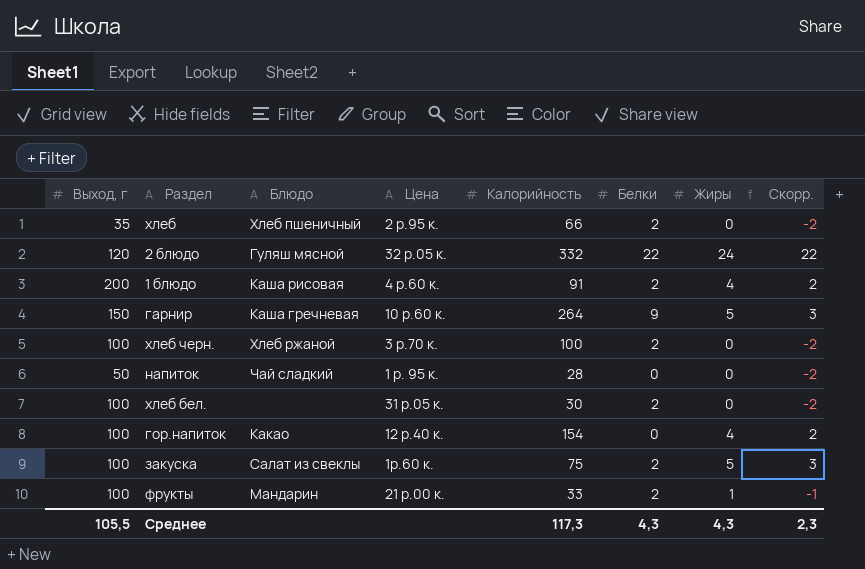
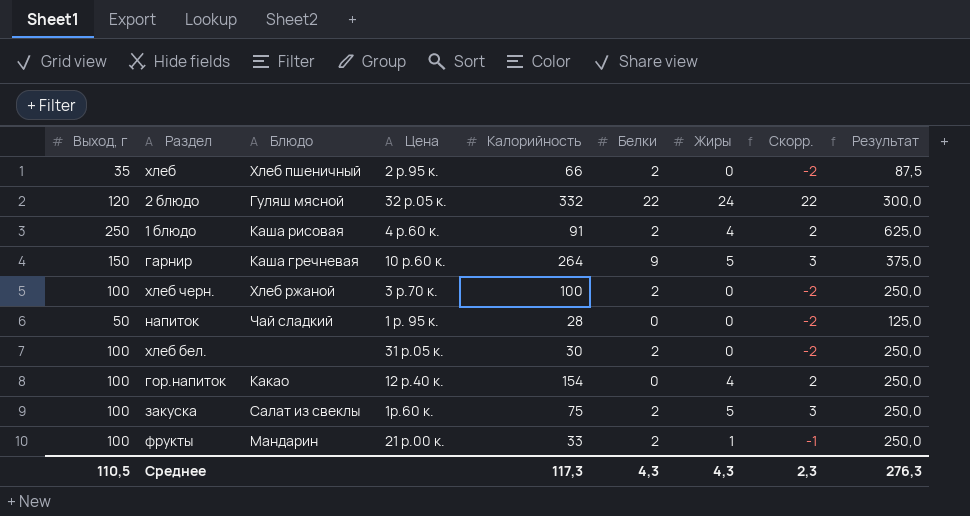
column Результат | formula: none -> [Выход, г] * 2,5
1 блюдо | Выход, г: 200 -> 250
Среднее | Выход, г: 105,5 -> 110,5

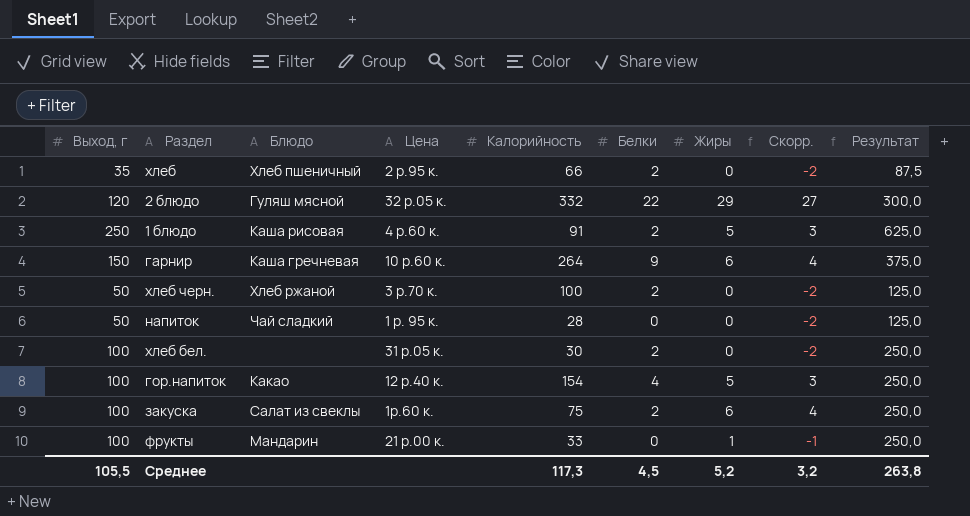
2 блюдо | Жиры: 24 -> 29
2 блюдо | Скорр.: 22 -> 27
1 блюдо | Жиры: 4 -> 5
1 блюдо | Скорр.: 2 -> 3
гарнир | Жиры: 5 -> 6
гарнир | Скорр.: 3 -> 4
хлеб черн. | Выход, г: 100 -> 50
хлеб черн. | Результат: 250,0 -> 125,0
гор.напиток | Белки: 0 -> 4
гор.напиток | Жиры: 4 -> 5
гор.напиток | Скорр.: 2 -> 3
закуска | Жиры: 5 -> 6
закуска | Скорр.: 3 -> 4
фрукты | Белки: 2 -> 0
Среднее | Выход, г: 110,5 -> 105,5
Среднее | Белки: 4,3 -> 4,5
Среднее | Жиры: 4,3 -> 5,2
Среднее | Скорр.: 2,3 -> 3,2
Среднее | Результат: 276,3 -> 263,8

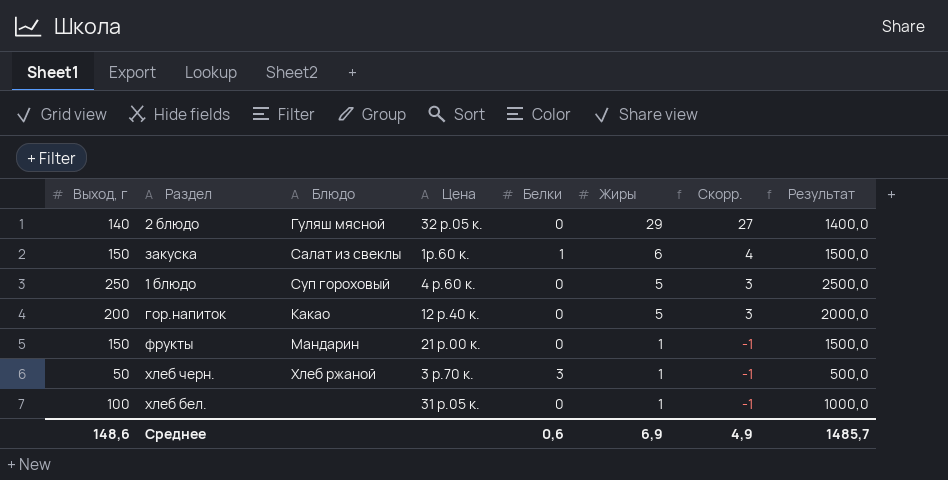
row order: none -> Жиры descending
column Калорийность | position: 5 -> none
column Результат | formula: [Выход, г] * 2,5 -> [Выход, г] * 10
row хлеб: 35 | Хлеб пшеничный | 2 р.95 к. | 66 | 2 | 0 | -2 | 87,5 -> none
row гарнир: 150 | Каша гречневая | 10 р.60 к. | 264 | 9 | 6 | 4 | 375,0 -> none
row напиток: 50 | Чай сладкий | 1 р. 95 к. | 28 | 0 | 0 | -2 | 125,0 -> none
2 блюдо | Выход, г: 120 -> 140
2 блюдо | Белки: 22 -> 0
закуска | Выход, г: 100 -> 150
закуска | Белки: 2 -> 1
1 блюдо | Блюдо: Каша рисовая -> Суп гороховый
1 блюдо | Белки: 2 -> 0
гор.напиток | Выход, г: 100 -> 200
гор.напиток | Белки: 4 -> 0
фрукты | Выход, г: 100 -> 150
хлеб черн. | Белки: 2 -> 3
хлеб черн. | Жиры: 0 -> 1
хлеб черн. | Скорр.: -2 -> -1
хлеб бел. | Белки: 2 -> 0
хлеб бел. | Жиры: 0 -> 1
хлеб бел. | Скорр.: -2 -> -1
Среднее | Выход, г: 105,5 -> 148,6
Среднее | Белки: 4,5 -> 0,6
Среднее | Жиры: 5,2 -> 6,9
Среднее | Скорр.: 3,2 -> 4,9
Среднее | Результат: 263,8 -> 1485,7

